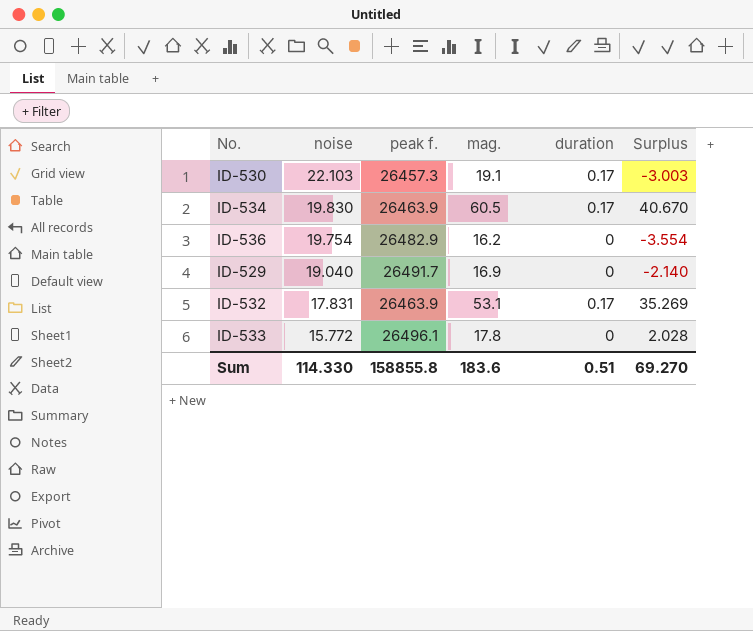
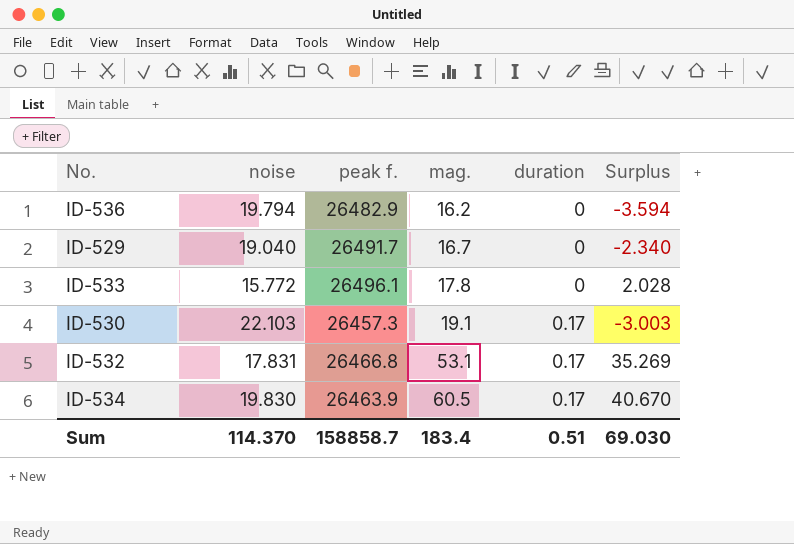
row order: noise descending -> mag. ascending
ID-536 | noise: 19.754 -> 19.794
ID-536 | Surplus: -3.554 -> -3.594
ID-529 | mag.: 16.9 -> 16.7
ID-529 | Surplus: -2.140 -> -2.340
ID-532 | peak f.: 26463.9 -> 26466.8
Sum | noise: 114.330 -> 114.370
Sum | peak f.: 158855.8 -> 158858.7
Sum | mag.: 183.6 -> 183.4
Sum | Surplus: 69.270 -> 69.030

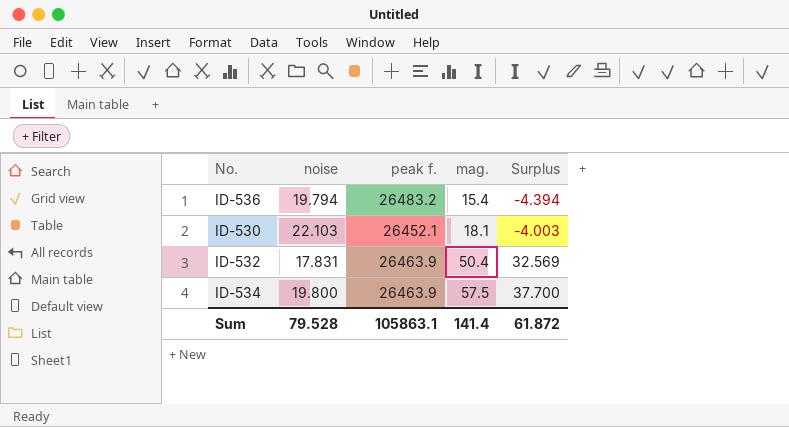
column duration | position: 5 -> none
row ID-529: 19.040 | 26491.7 | 16.7 | 0 | -2.340 -> none
row ID-533: 15.772 | 26496.1 | 17.8 | 0 | 2.028 -> none
ID-536 | peak f.: 26482.9 -> 26483.2
ID-536 | mag.: 16.2 -> 15.4
ID-536 | Surplus: -3.594 -> -4.394
ID-530 | peak f.: 26457.3 -> 26452.1
ID-530 | mag.: 19.1 -> 18.1
ID-530 | Surplus: -3.003 -> -4.003
ID-532 | peak f.: 26466.8 -> 26463.9
ID-532 | mag.: 53.1 -> 50.4
ID-532 | Surplus: 35.269 -> 32.569
ID-534 | noise: 19.830 -> 19.800
ID-534 | mag.: 60.5 -> 57.5
ID-534 | Surplus: 40.670 -> 37.700
Sum | noise: 114.370 -> 79.528
Sum | peak f.: 158858.7 -> 105863.1
Sum | mag.: 183.4 -> 141.4
Sum | Surplus: 69.030 -> 61.872

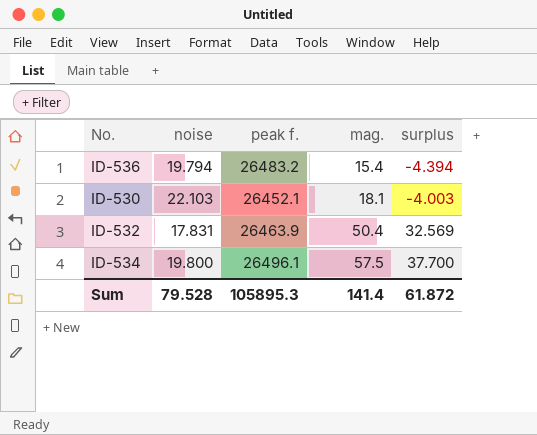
column name: Surplus -> surplus
ID-534 | peak f.: 26463.9 -> 26496.1
Sum | peak f.: 105863.1 -> 105895.3

